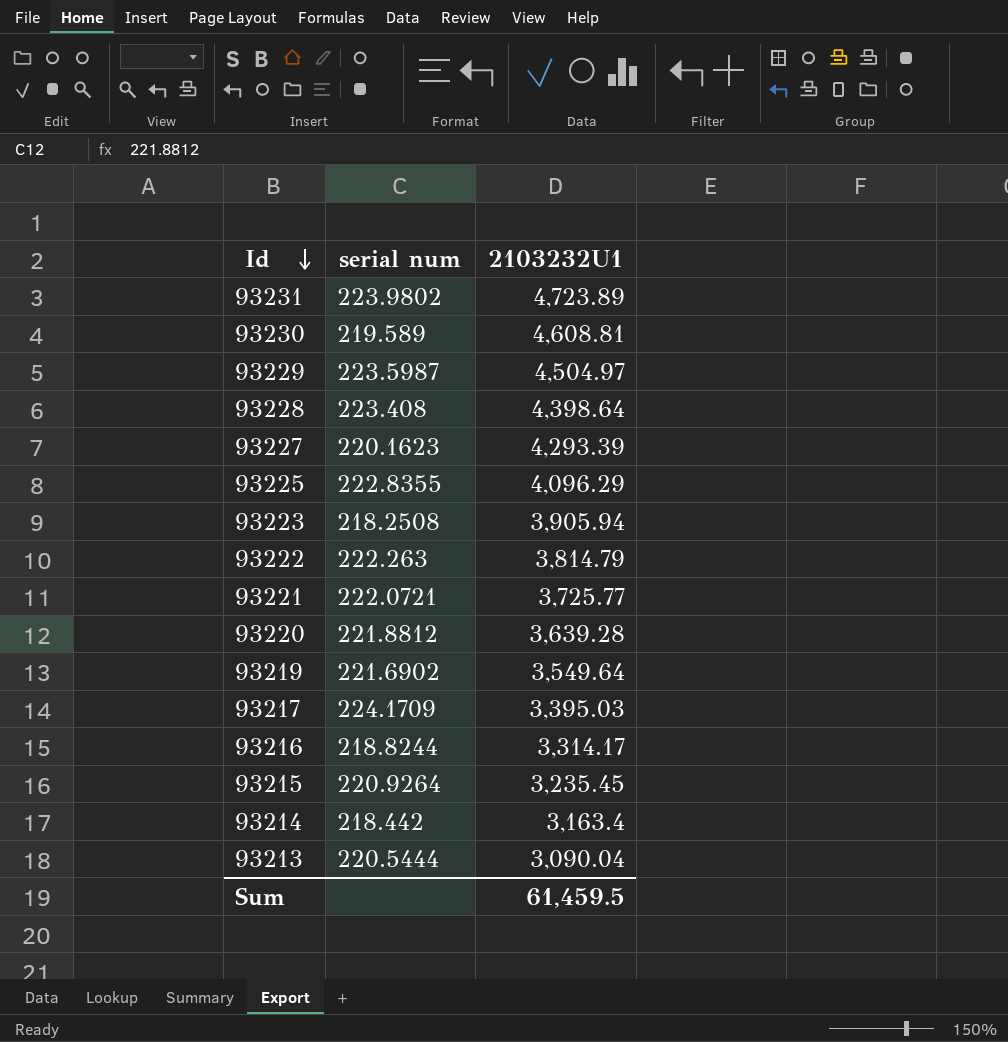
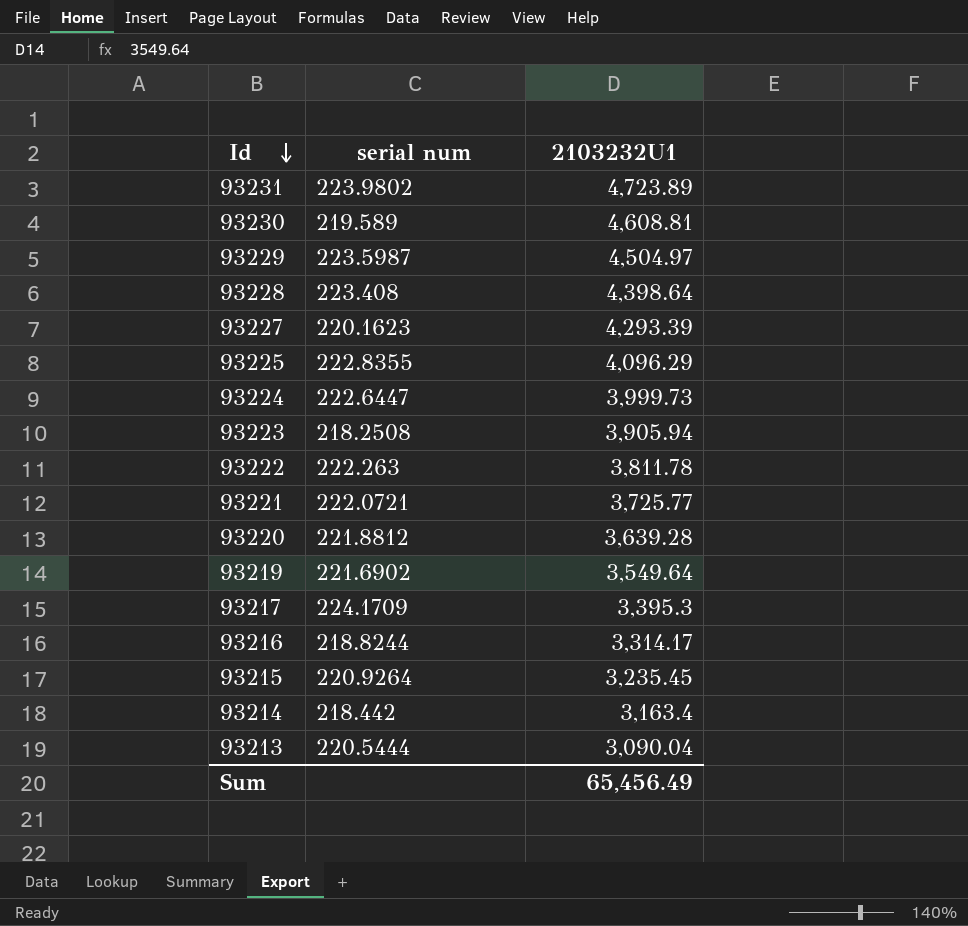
row 93224: none -> 222.6447 | 3,999.73
93222 | 2103232U1: 3,814.79 -> 3,811.78
93217 | 2103232U1: 3,395.03 -> 3,395.3
Sum | 2103232U1: 61,459.5 -> 65,456.49

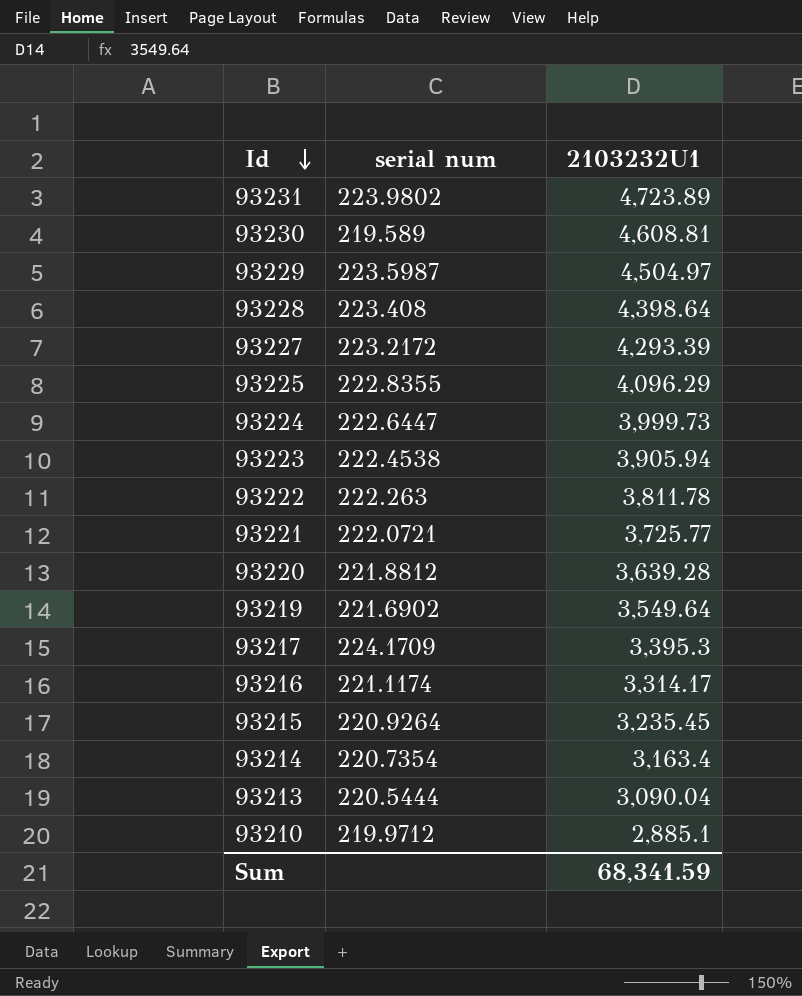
93227 | serial num: 220.1623 -> 223.2172
93223 | serial num: 218.2508 -> 222.4538
93216 | serial num: 218.8244 -> 221.1174
93214 | serial num: 218.442 -> 220.7354
row 93210: none -> 219.9712 | 2,885.1
Sum | 2103232U1: 65,456.49 -> 68,341.59

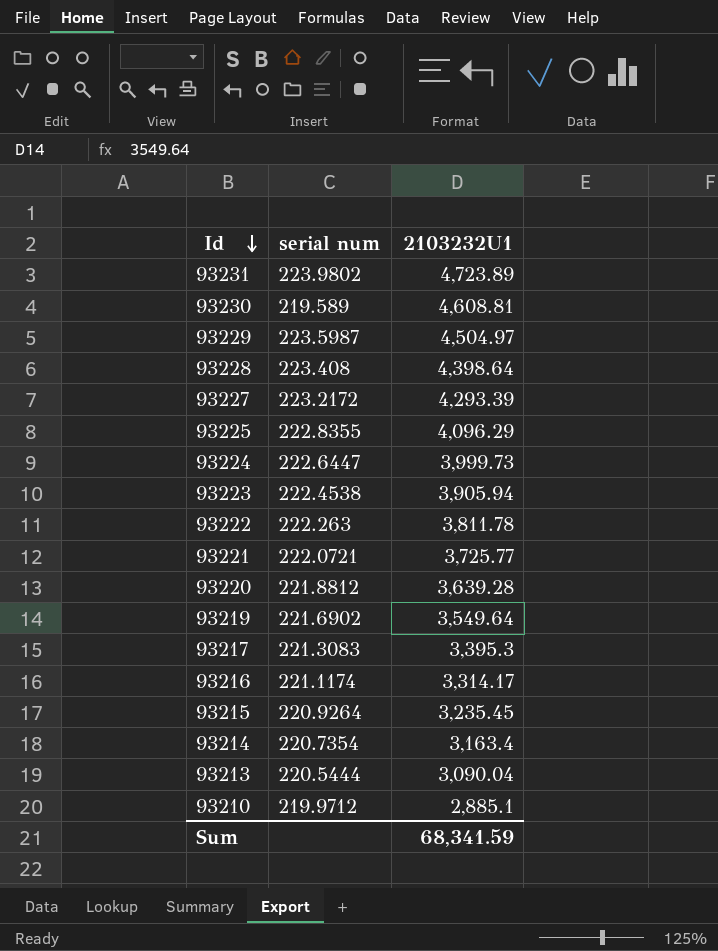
93217 | serial num: 224.1709 -> 221.3083

